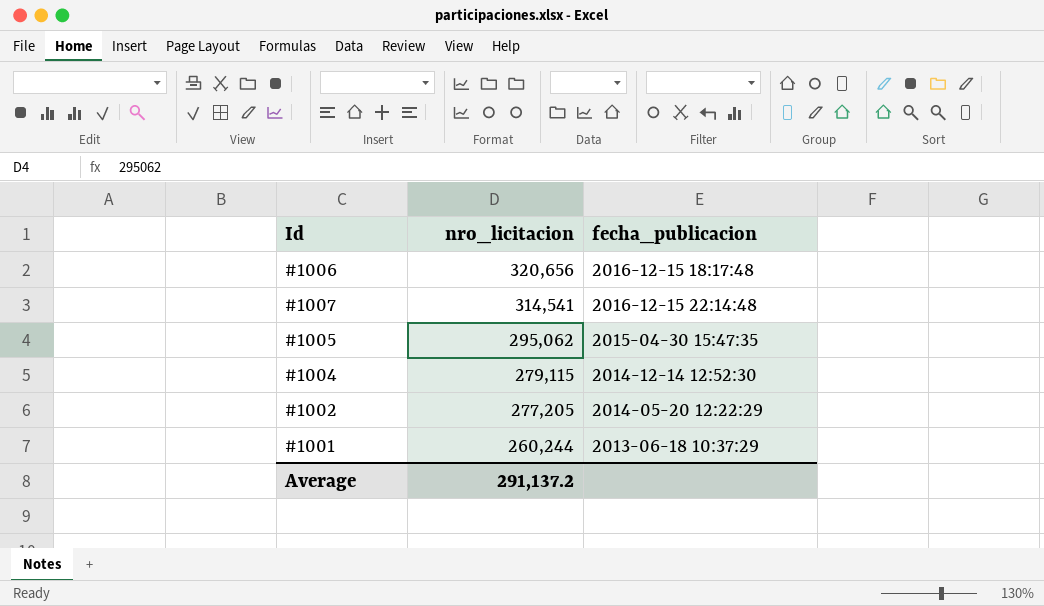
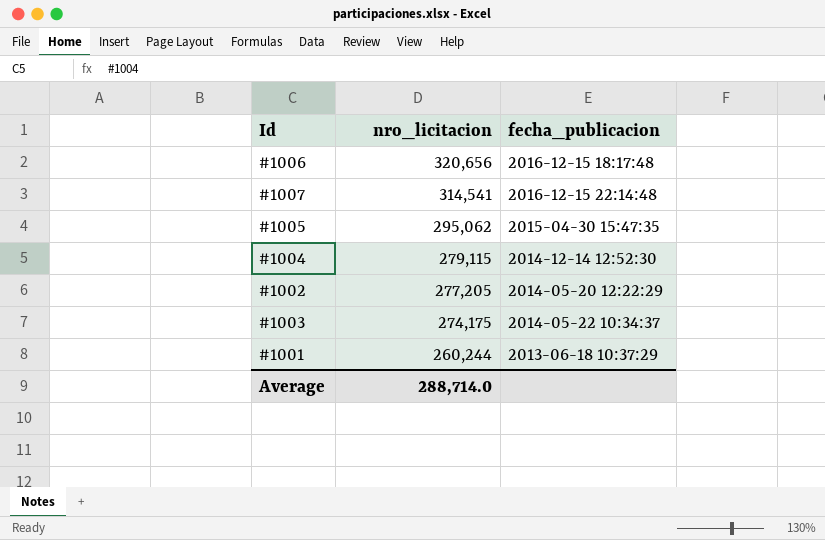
row #1003: none -> 274,175 | 2014-05-22 10:34:37
Average | nro_licitacion: 291,137.2 -> 288,714.0

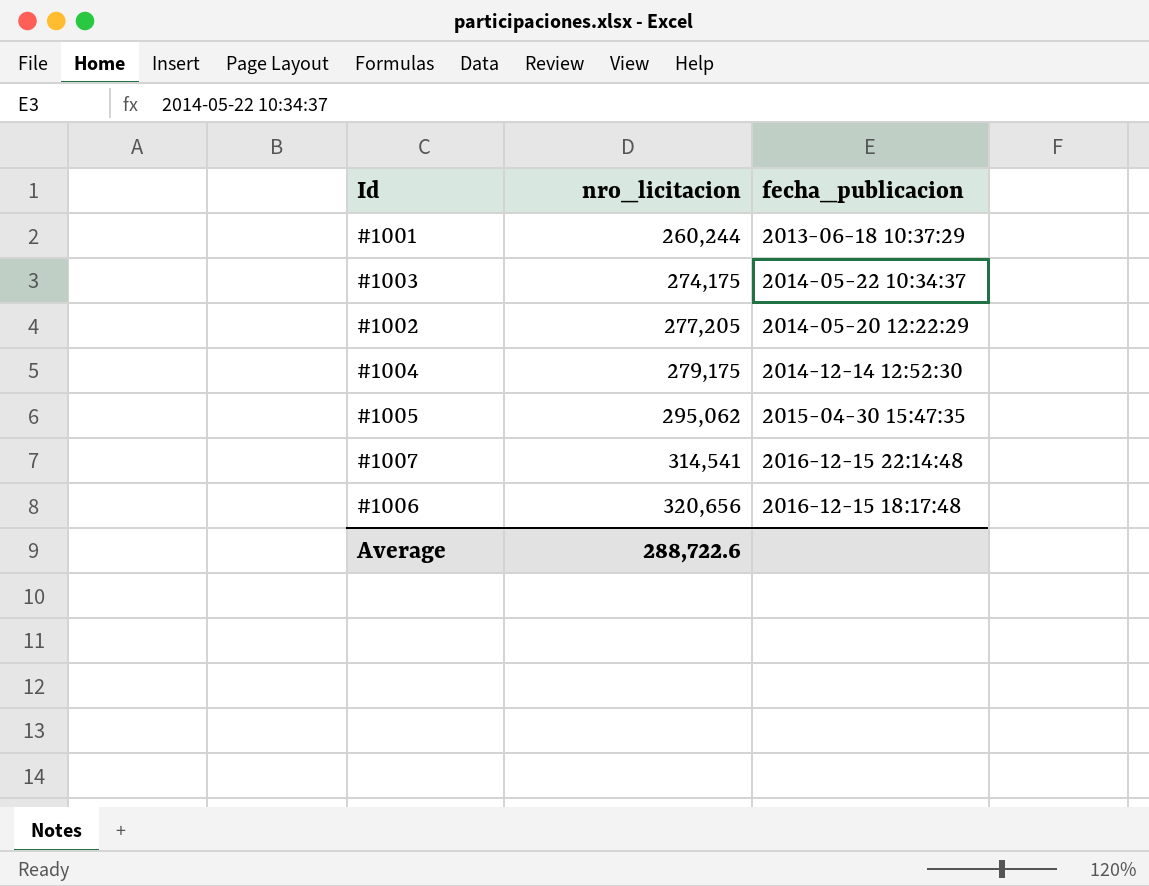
row order: nro_licitacion descending -> nro_licitacion ascending
#1004 | nro_licitacion: 279,115 -> 279,175
Average | nro_licitacion: 288,714.0 -> 288,722.6

